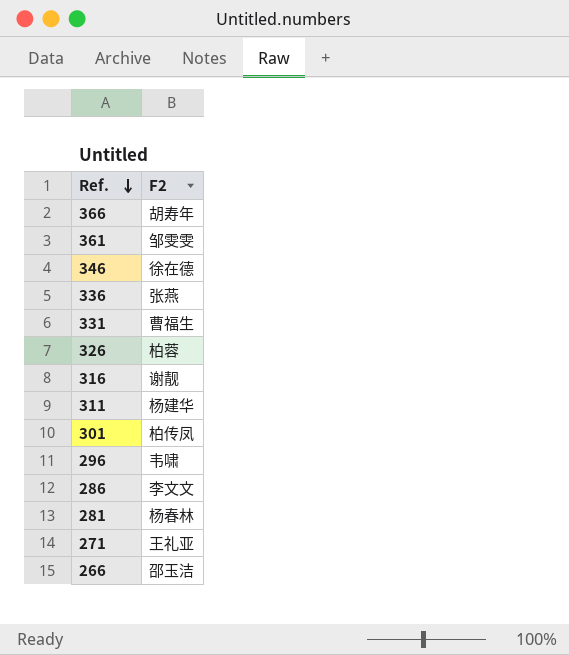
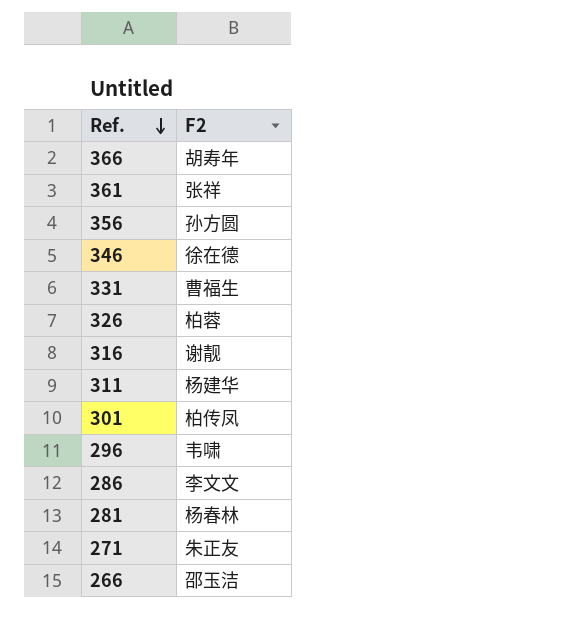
row 336: 张燕 -> none
361 | F2: 邹雯雯 -> 张祥
row 356: none -> 孙方圆
271 | F2: 王礼亚 -> 朱正友

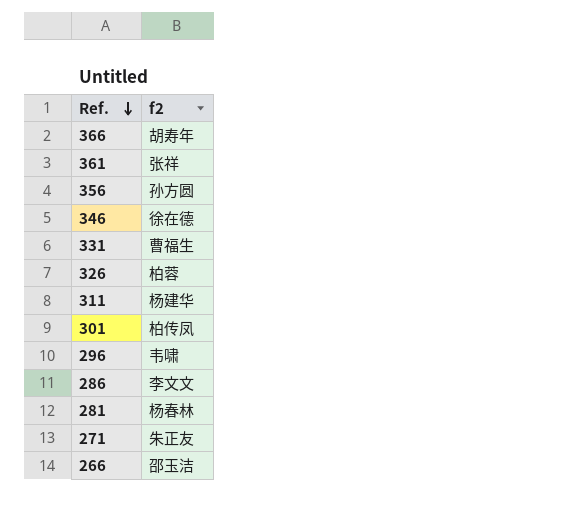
column name: F2 -> f2
row 316: 谢靓 -> none

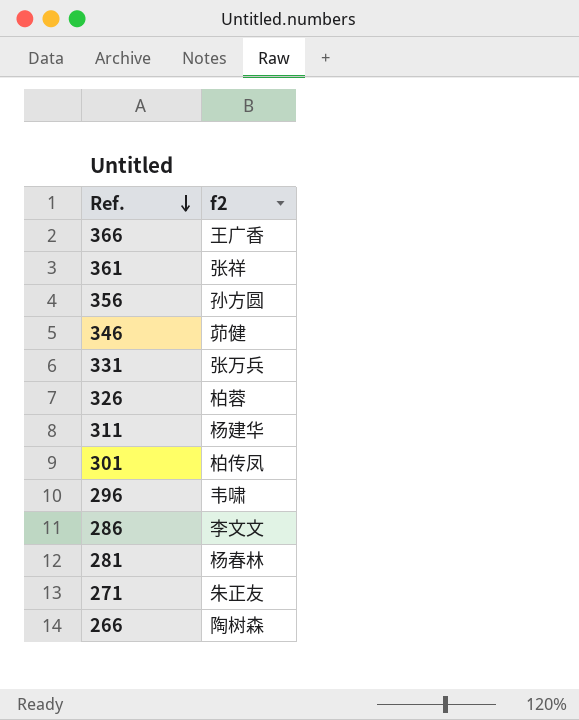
366 | f2: 胡寿年 -> 王广香
346 | f2: 徐在德 -> 茆健
331 | f2: 曹福生 -> 张万兵
266 | f2: 邵玉洁 -> 陶树森

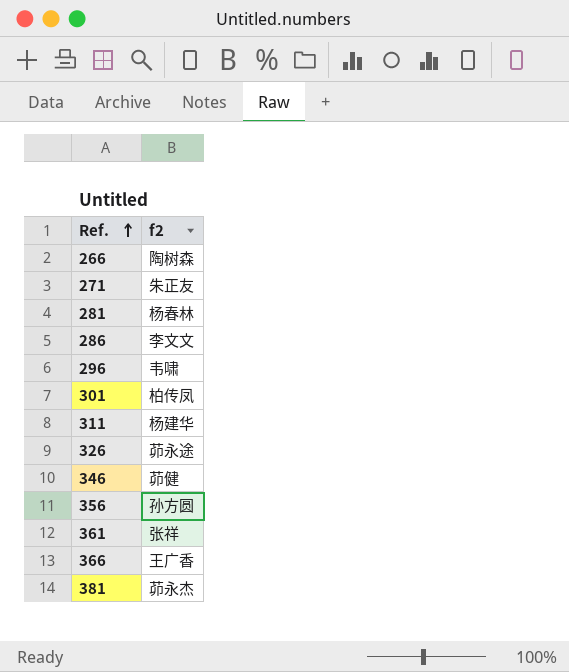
row order: Ref. descending -> Ref. ascending
row 331: 张万兵 -> none
326 | f2: 柏蓉 -> 茆永途
row 381: none -> 茆永杰

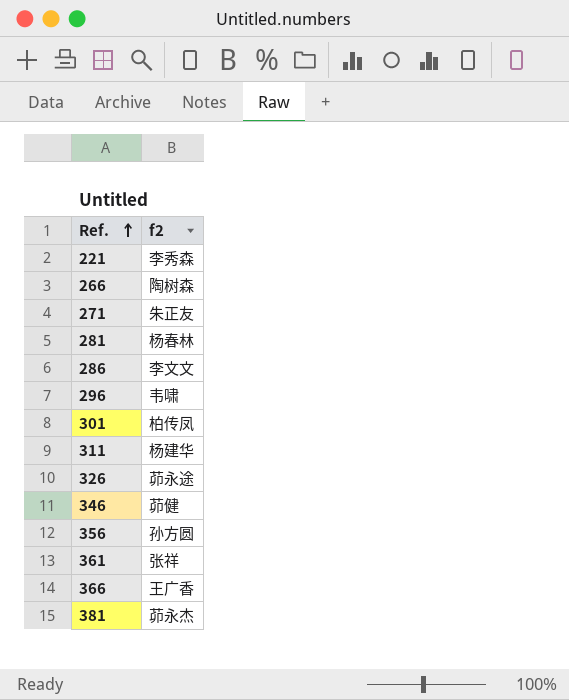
row 221: none -> 李秀森

